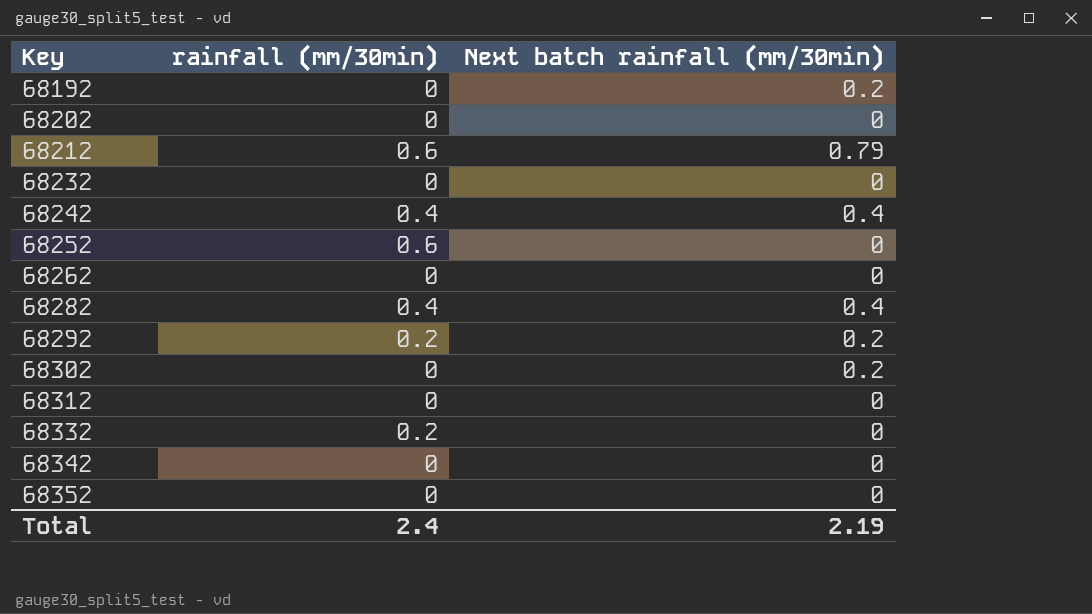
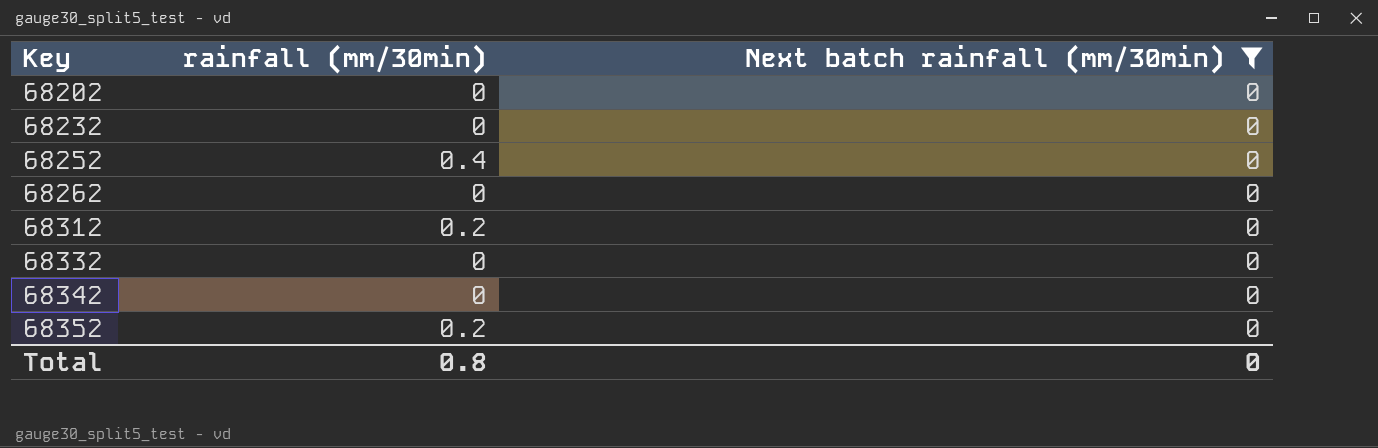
filter: none -> Next batch rainfall (mm/30min) = 0
68252 | rainfall (mm/30min): 0.6 -> 0.4
68312 | rainfall (mm/30min): 0 -> 0.2
68332 | rainfall (mm/30min): 0.2 -> 0
68352 | rainfall (mm/30min): 0 -> 0.2
Total | rainfall (mm/30min): 2.4 -> 0.8
Total | Next batch rainfall (mm/30min): 2.19 -> 0

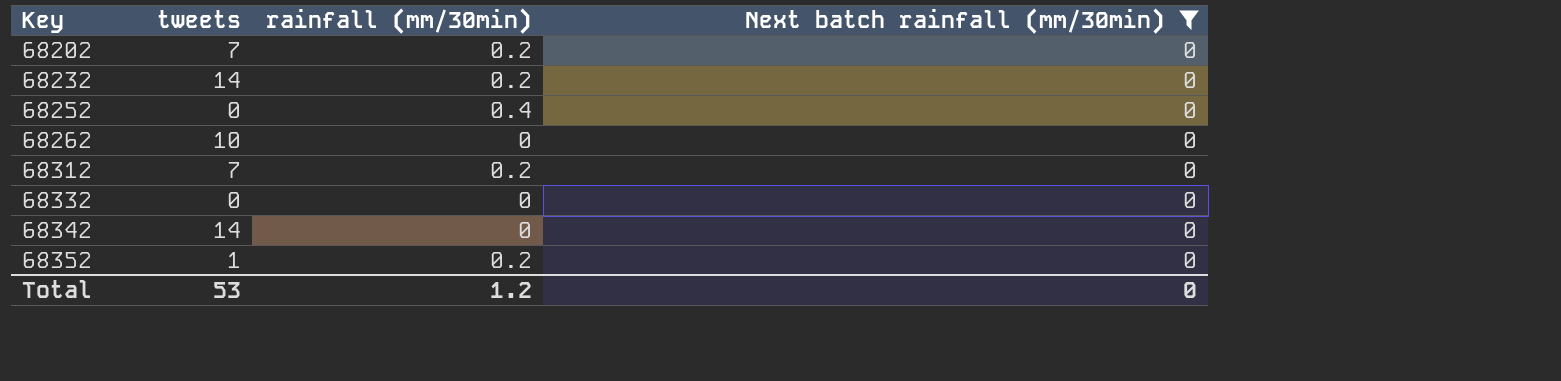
column tweets | position: none -> 2
68202 | rainfall (mm/30min): 0 -> 0.2
68232 | rainfall (mm/30min): 0 -> 0.2
Total | rainfall (mm/30min): 0.8 -> 1.2

